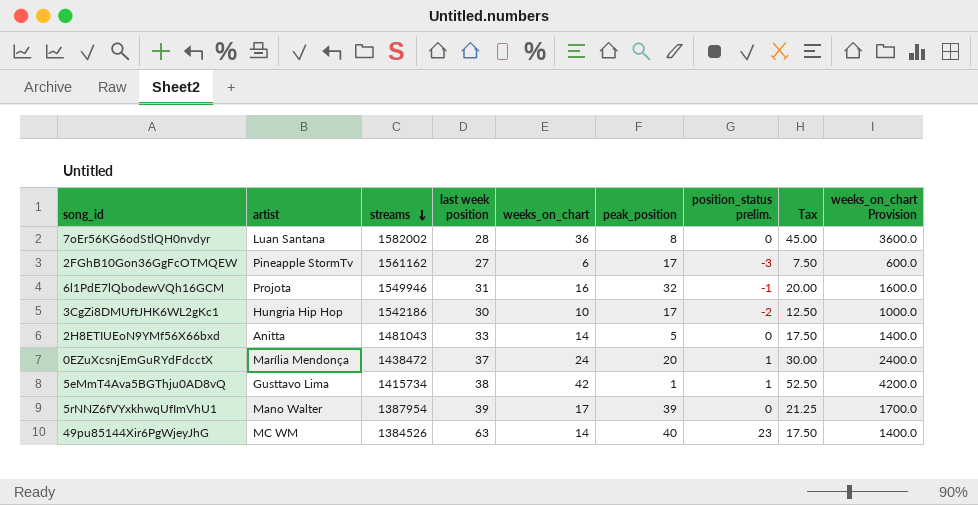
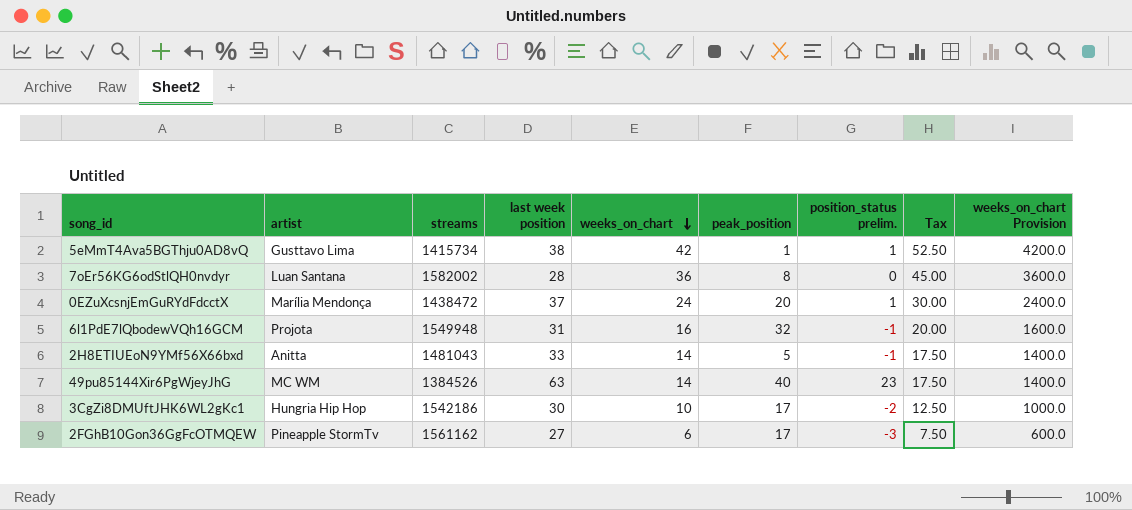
row order: streams descending -> weeks_on_chart descending
row 5rNNZ6fVYxkhwqUfImVhU1: Mano Walter | 1387954 | 39 | 17 | 39 | 0 | 21.25 | 1700.0 -> none
6l1PdE7lQbodewVQh16GCM | streams: 1549946 -> 1549948
2H8ETIUEoN9YMf56X66bxd | position_status prelim.: 0 -> -1

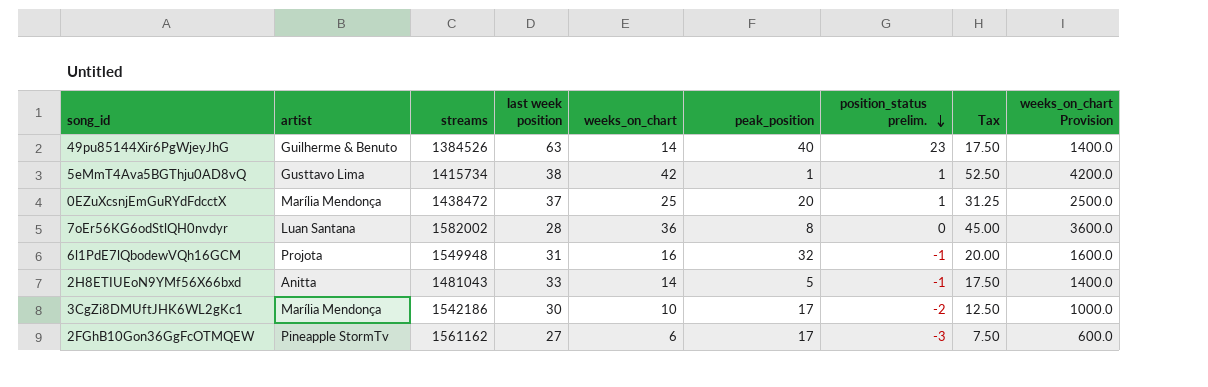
row order: weeks_on_chart descending -> position_status prelim. descending
49pu85144Xir6PgWjeyJhG | artist: MC WM -> Guilherme & Benuto
0EZuXcsnjEmGuRYdFdcctX | weeks_on_chart: 24 -> 25
0EZuXcsnjEmGuRYdFdcctX | Tax: 30.00 -> 31.25
0EZuXcsnjEmGuRYdFdcctX | weeks_on_chart Provision: 2400.0 -> 2500.0
3CgZi8DMUftJHK6WL2gKc1 | artist: Hungria Hip Hop -> Marília Mendonça

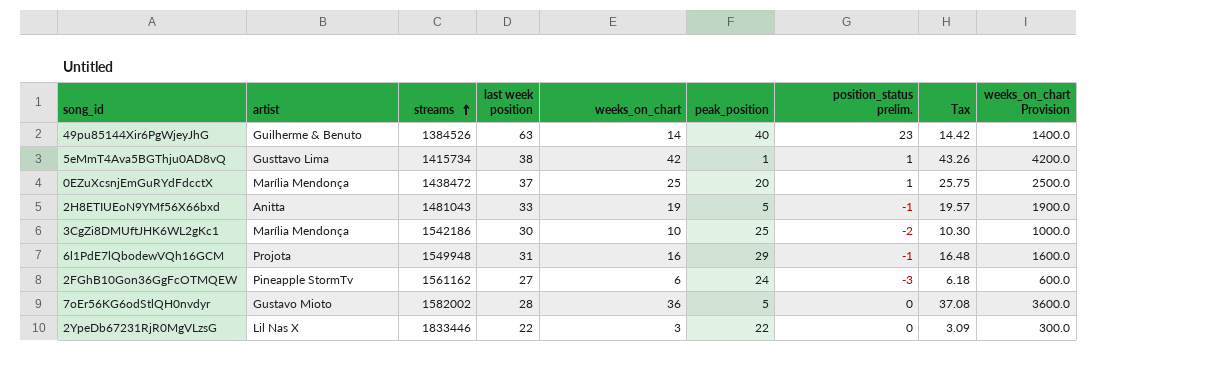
row order: position_status prelim. descending -> streams ascending
column Tax | formula: [weeks_on_chart] * 1.25 -> [weeks_on_chart] * 1.03
2H8ETIUEoN9YMf56X66bxd | weeks_on_chart: 14 -> 19
2H8ETIUEoN9YMf56X66bxd | weeks_on_chart Provision: 1400.0 -> 1900.0
3CgZi8DMUftJHK6WL2gKc1 | peak_position: 17 -> 25
6l1PdE7lQbodewVQh16GCM | peak_position: 32 -> 29
2FGhB10Gon36GgFcOTMQEW | peak_position: 17 -> 24
7oEr56KG6odStlQH0nvdyr | artist: Luan Santana -> Gustavo Mioto
7oEr56KG6odStlQH0nvdyr | peak_position: 8 -> 5
row 2YpeDb67231RjR0MgVLzsG: none -> Lil Nas X | 1833446 | 22 | 3 | 22 | 0 | 3.09 | 300.0

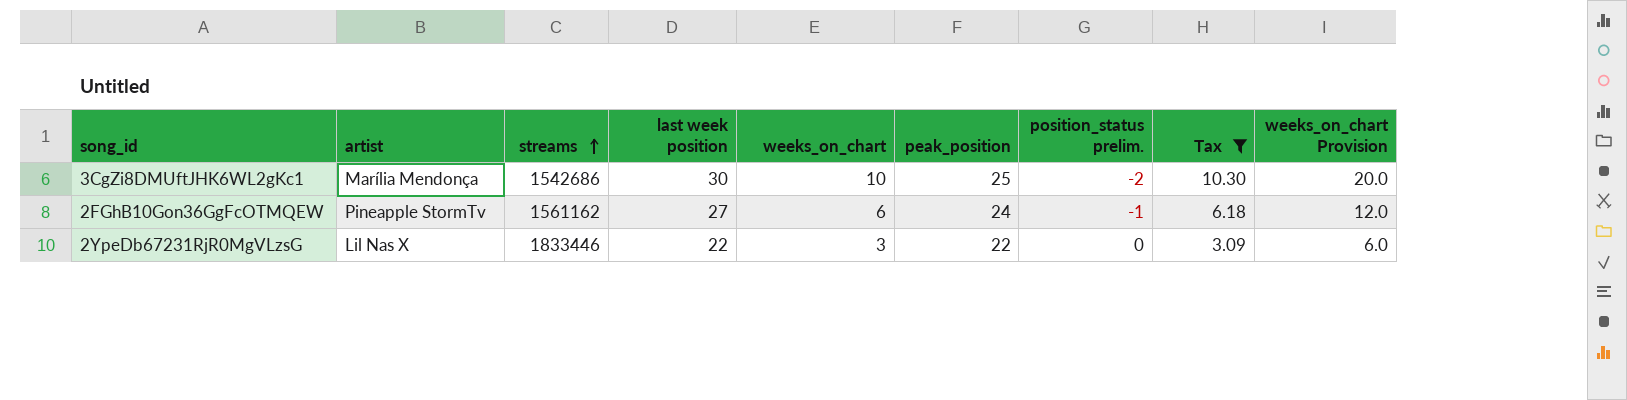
filter: none -> Tax <= 10.30
column weeks_on_chart Provision | formula: [weeks_on_chart] * 100 -> [weeks_on_chart] * 2
3CgZi8DMUftJHK6WL2gKc1 | streams: 1542186 -> 1542686
2FGhB10Gon36GgFcOTMQEW | position_status prelim.: -3 -> -1

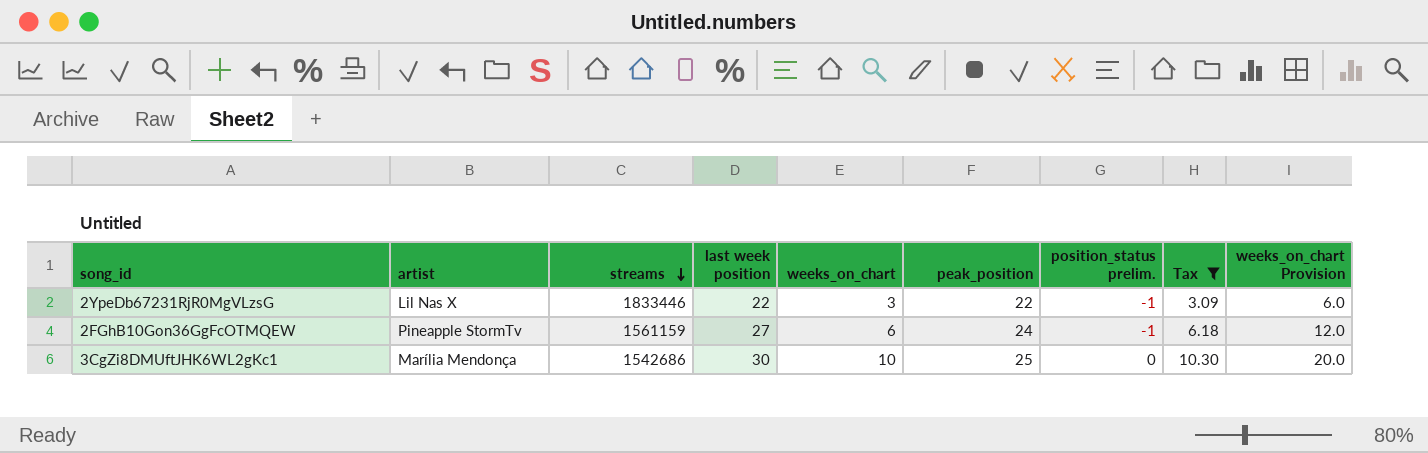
row order: streams ascending -> streams descending
2YpeDb67231RjR0MgVLzsG | position_status prelim.: 0 -> -1
2FGhB10Gon36GgFcOTMQEW | streams: 1561162 -> 1561159
3CgZi8DMUftJHK6WL2gKc1 | position_status prelim.: -2 -> 0

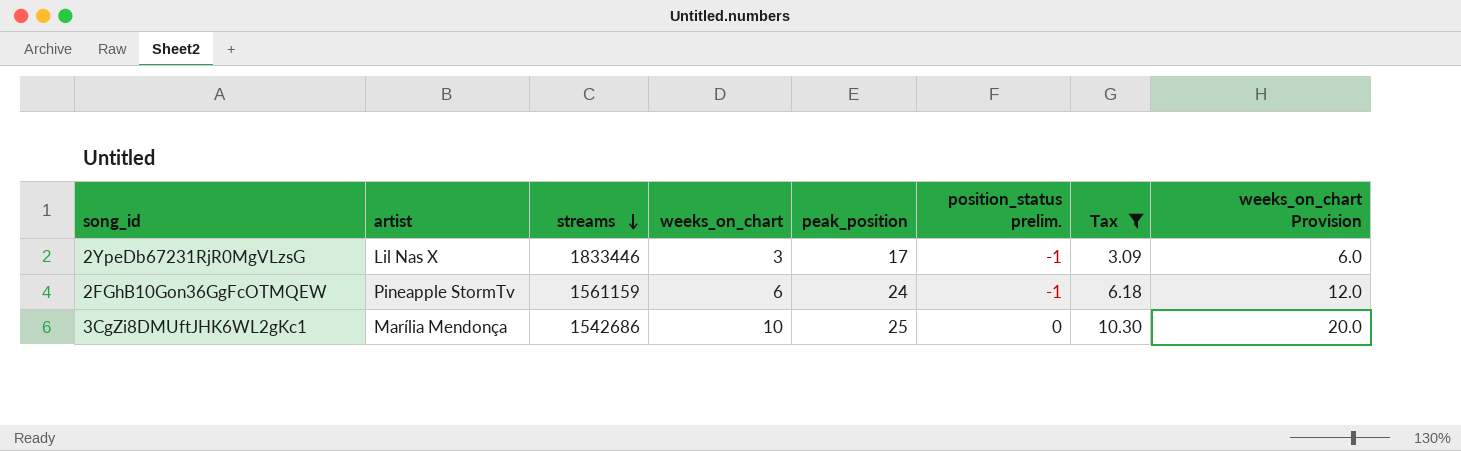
column last week position | position: 4 -> none
2YpeDb67231RjR0MgVLzsG | peak_position: 22 -> 17

